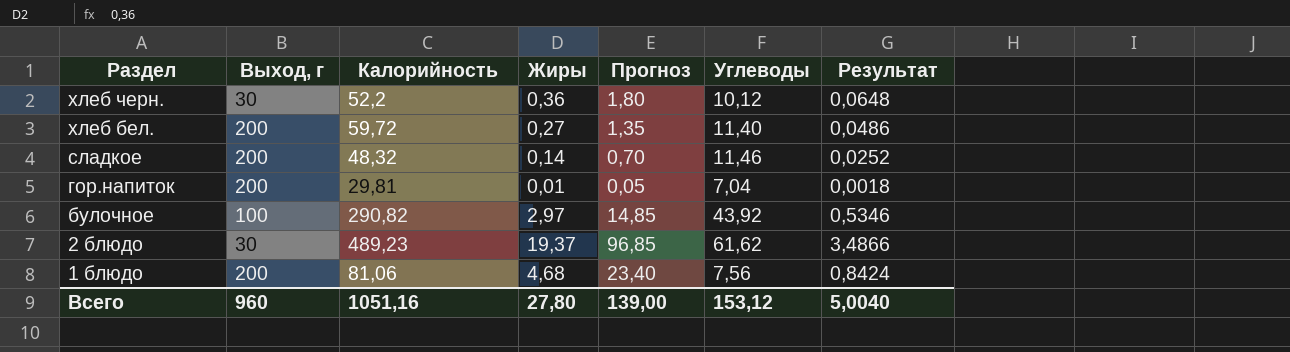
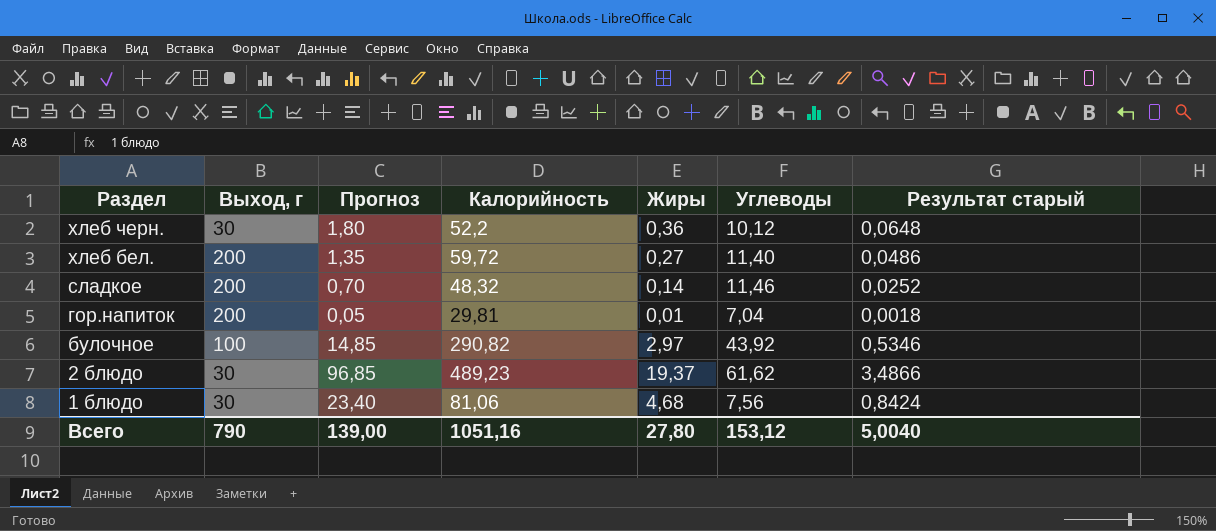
column Прогноз | position: 5 -> 3
column name: Результат -> Результат старый
1 блюдо | Выход, г: 200 -> 30
Всего | Выход, г: 960 -> 790

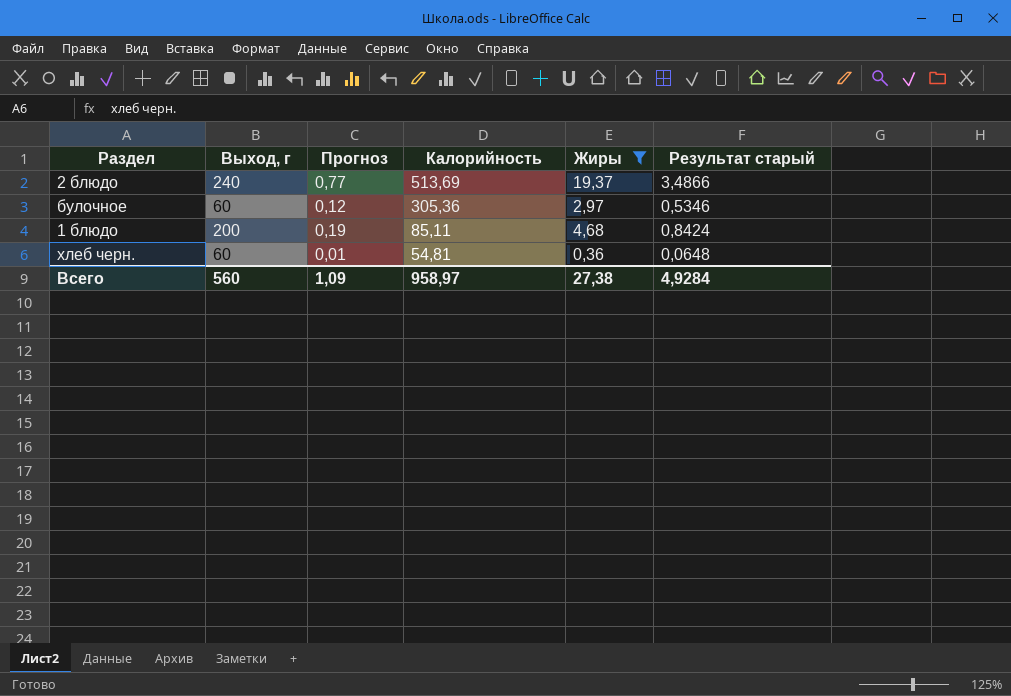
filter: none -> Жиры >= 0,36
row order: Раздел descending -> Калорийность descending
column Углеводы | position: 6 -> none
column Прогноз | formula: [Жиры] * 5 -> [Жиры] * 0,04
2 блюдо | Выход, г: 30 -> 240
2 блюдо | Калорийность: 489,23 -> 513,69
булочное | Выход, г: 100 -> 60
булочное | Калорийность: 290,82 -> 305,36
1 блюдо | Выход, г: 30 -> 200
1 блюдо | Калорийность: 81,06 -> 85,11
хлеб черн. | Выход, г: 30 -> 60
хлеб черн. | Калорийность: 52,2 -> 54,81
Всего | Выход, г: 790 -> 560
Всего | Прогноз: 139,00 -> 1,09
Всего | Калорийность: 1051,16 -> 958,97
Всего | Жиры: 27,80 -> 27,38
Всего | Результат старый: 5,0040 -> 4,9284

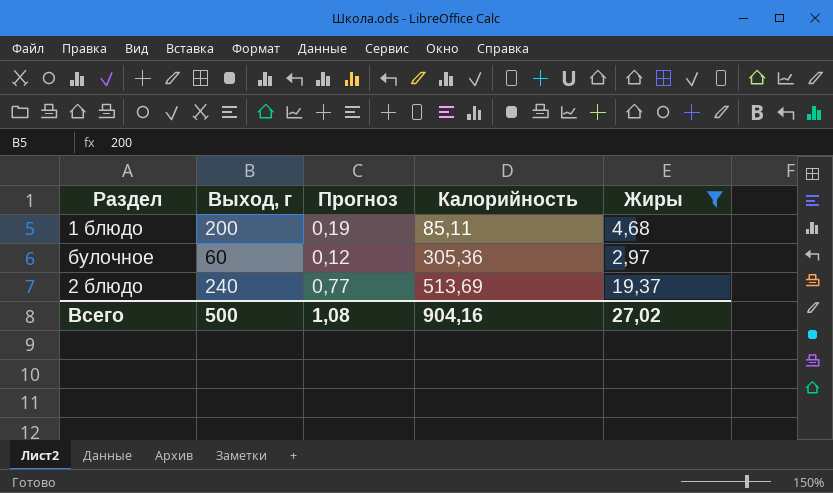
row order: Калорийность descending -> Калорийность ascending
column Результат старый | formula: [Жиры] * 0,18 -> none
row хлеб черн.: 60 | 0,01 | 54,81 | 0,36 | 0,0648 -> none
Всего | Выход, г: 560 -> 500
Всего | Прогноз: 1,09 -> 1,08
Всего | Калорийность: 958,97 -> 904,16
Всего | Жиры: 27,38 -> 27,02

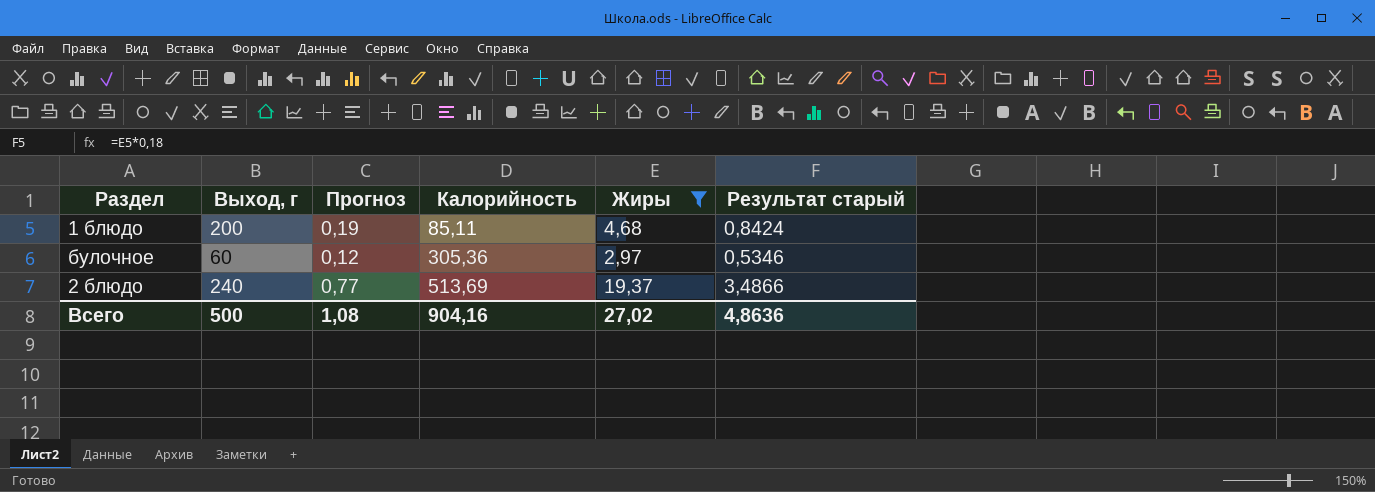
column Результат старый | formula: none -> [Жиры] * 0,18

